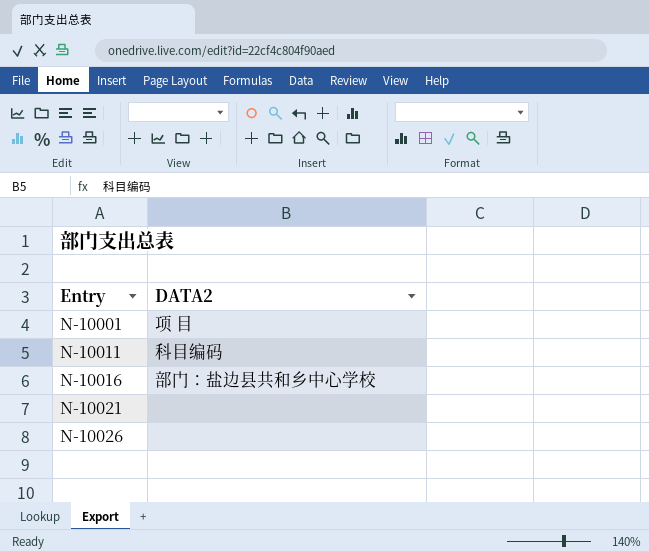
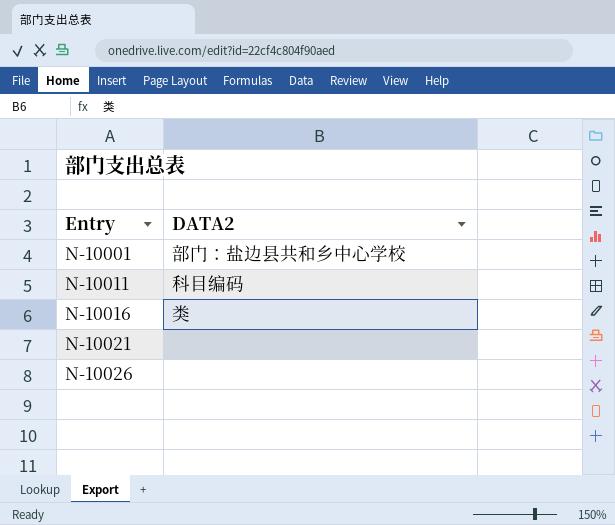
N-10001 | DATA2: 项 目 -> 部门：盐边县共和乡中心学校
N-10016 | DATA2: 部门：盐边县共和乡中心学校 -> 类

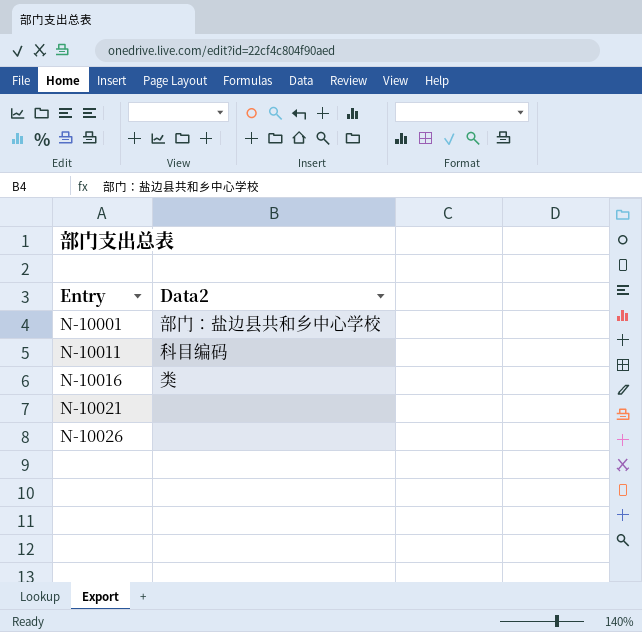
column name: DATA2 -> Data2

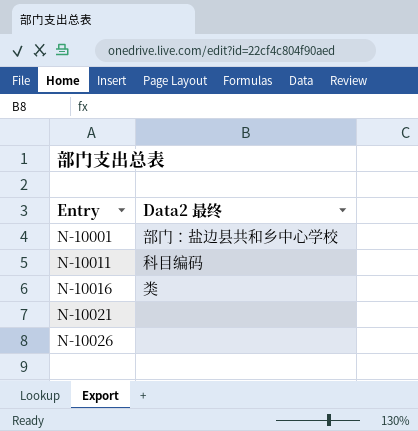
column name: Data2 -> Data2 最终

